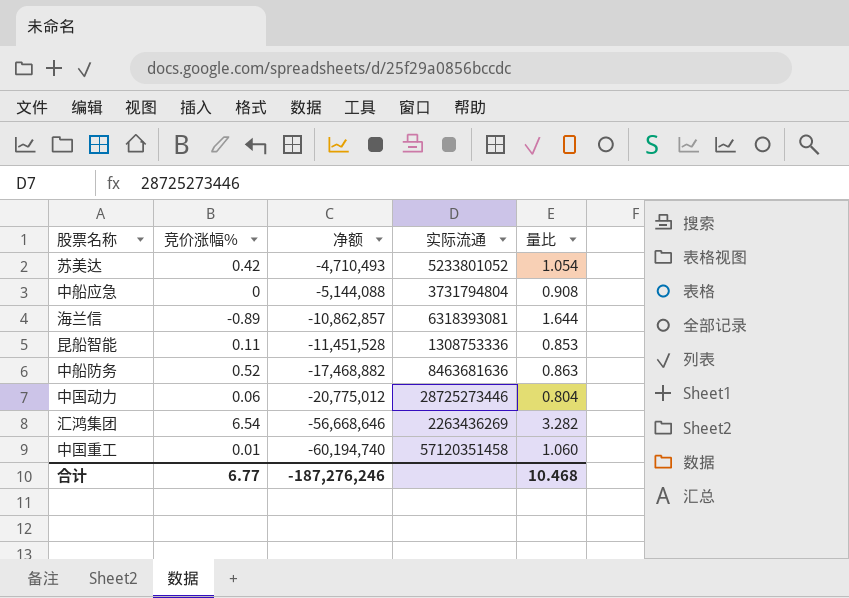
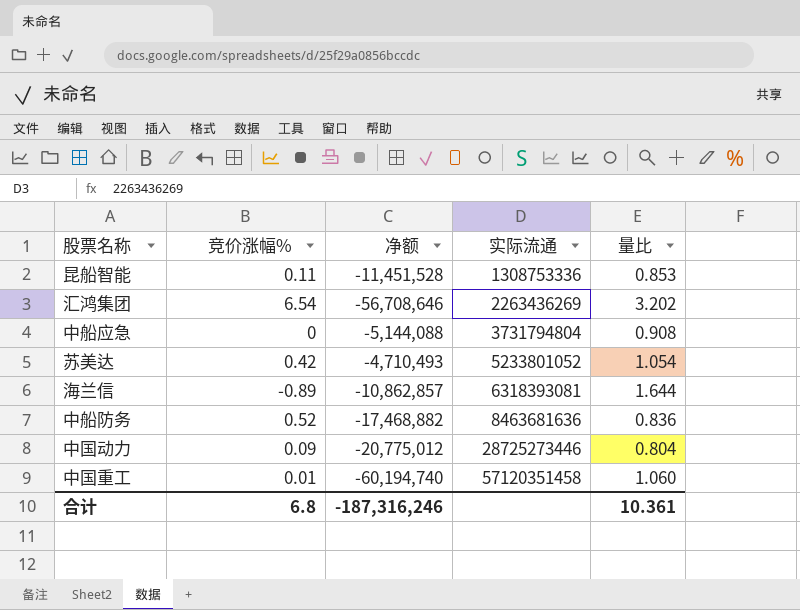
row order: 净额 descending -> 实际流通 ascending
汇鸿集团 | 净额: -56,668,646 -> -56,708,646
汇鸿集团 | 量比: 3.282 -> 3.202
中船防务 | 量比: 0.863 -> 0.836
中国动力 | 竞价涨幅%: 0.06 -> 0.09
合计 | 竞价涨幅%: 6.77 -> 6.8
合计 | 净额: -187,276,246 -> -187,316,246
合计 | 量比: 10.468 -> 10.361

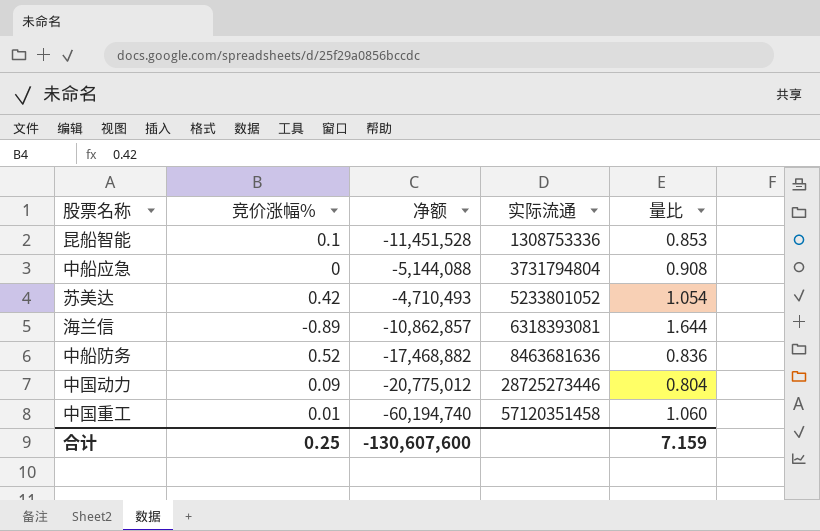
row 汇鸿集团: 6.54 | -56,708,646 | 2263436269 | 3.202 -> none
昆船智能 | 竞价涨幅%: 0.11 -> 0.1
合计 | 竞价涨幅%: 6.8 -> 0.25
合计 | 净额: -187,316,246 -> -130,607,600
合计 | 量比: 10.361 -> 7.159

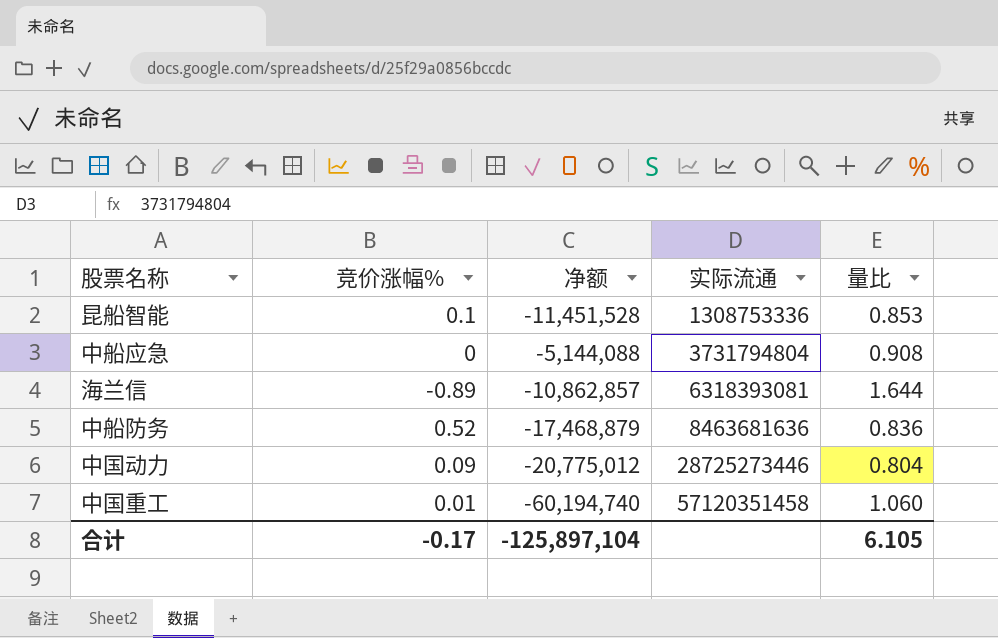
row 苏美达: 0.42 | -4,710,493 | 5233801052 | 1.054 -> none
中船防务 | 净额: -17,468,882 -> -17,468,879
合计 | 竞价涨幅%: 0.25 -> -0.17
合计 | 净额: -130,607,600 -> -125,897,104
合计 | 量比: 7.159 -> 6.105

